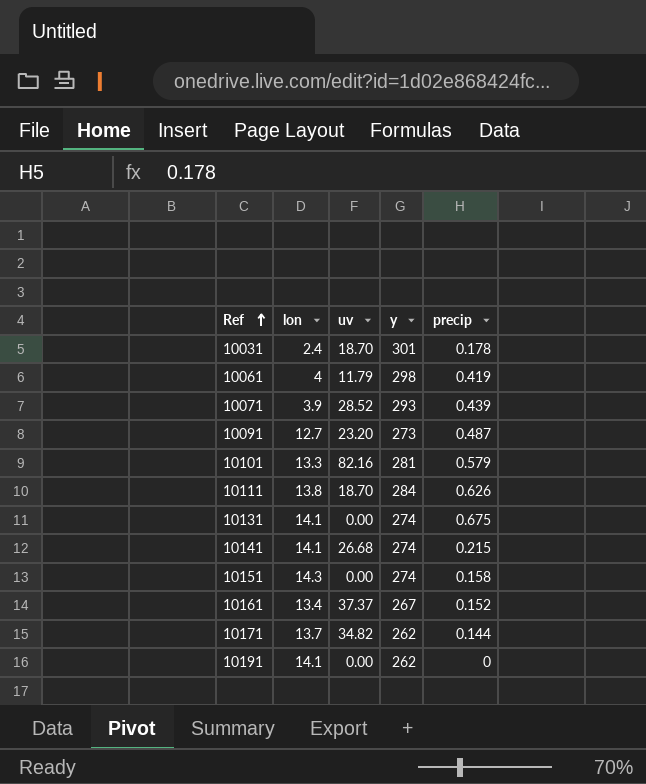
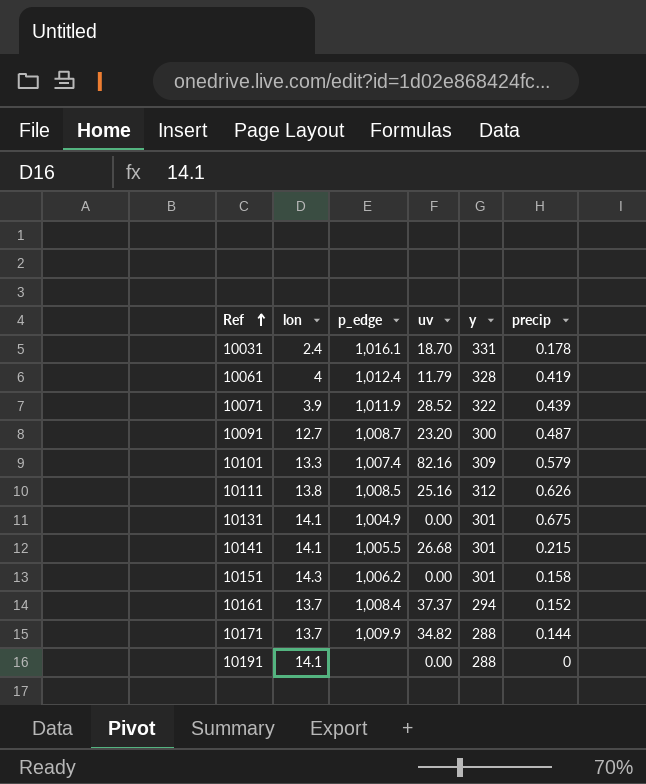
column p_edge | position: none -> 3
10031 | y: 301 -> 331
10061 | y: 298 -> 328
10071 | y: 293 -> 322
10091 | y: 273 -> 300
10101 | y: 281 -> 309
10111 | uv: 18.70 -> 25.16
10111 | y: 284 -> 312
10131 | y: 274 -> 301
10141 | y: 274 -> 301
10151 | y: 274 -> 301
10161 | lon: 13.4 -> 13.7
10161 | y: 267 -> 294
10171 | y: 262 -> 288
10191 | y: 262 -> 288

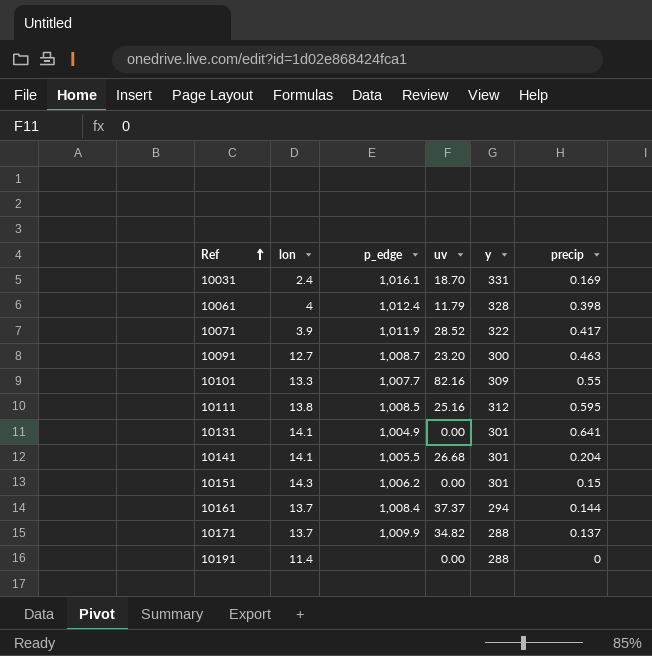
10031 | precip: 0.178 -> 0.169
10061 | precip: 0.419 -> 0.398
10071 | precip: 0.439 -> 0.417
10091 | precip: 0.487 -> 0.463
10101 | p_edge: 1,007.4 -> 1,007.7
10101 | precip: 0.579 -> 0.55
10111 | precip: 0.626 -> 0.595
10131 | precip: 0.675 -> 0.641
10141 | precip: 0.215 -> 0.204
10151 | precip: 0.158 -> 0.15
10161 | precip: 0.152 -> 0.144
10171 | precip: 0.144 -> 0.137
10191 | lon: 14.1 -> 11.4

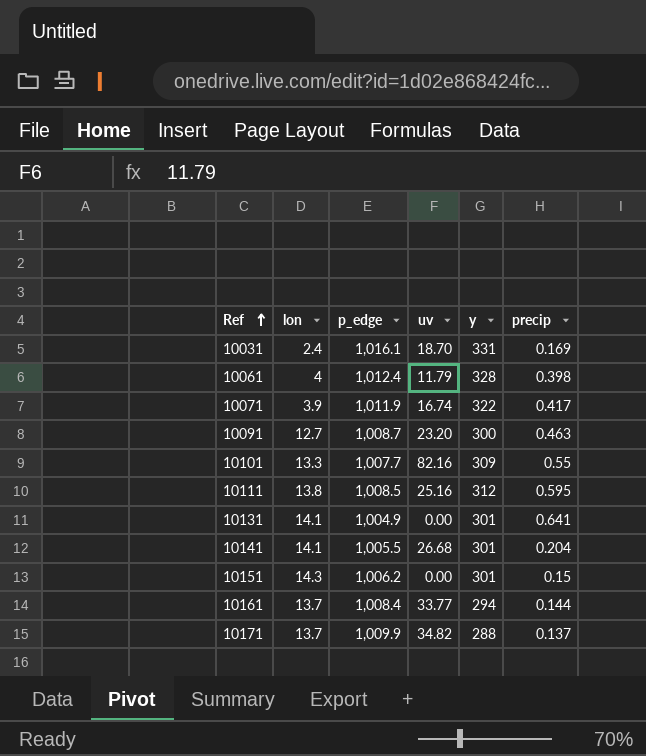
row 10191: 11.4 | none | 0.00 | 288 | 0 -> none
10071 | uv: 28.52 -> 16.74
10161 | uv: 37.37 -> 33.77

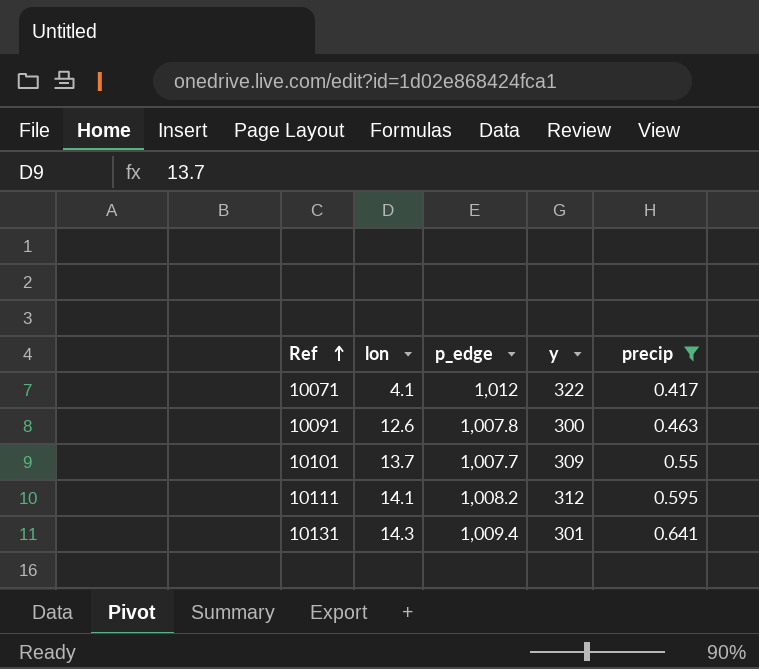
filter: none -> precip >= 0.417
column uv | position: 4 -> none
10071 | lon: 3.9 -> 4.1
10071 | p_edge: 1,011.9 -> 1,012
10091 | lon: 12.7 -> 12.6
10091 | p_edge: 1,008.7 -> 1,007.8
10101 | lon: 13.3 -> 13.7
10111 | lon: 13.8 -> 14.1
10111 | p_edge: 1,008.5 -> 1,008.2
10131 | lon: 14.1 -> 14.3
10131 | p_edge: 1,004.9 -> 1,009.4

